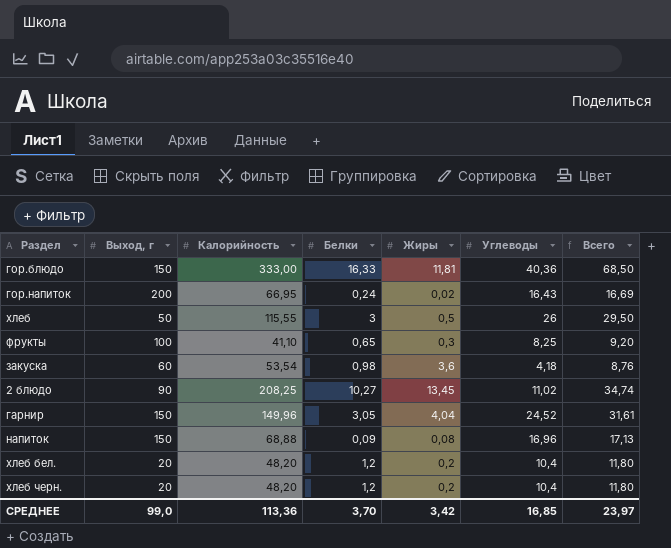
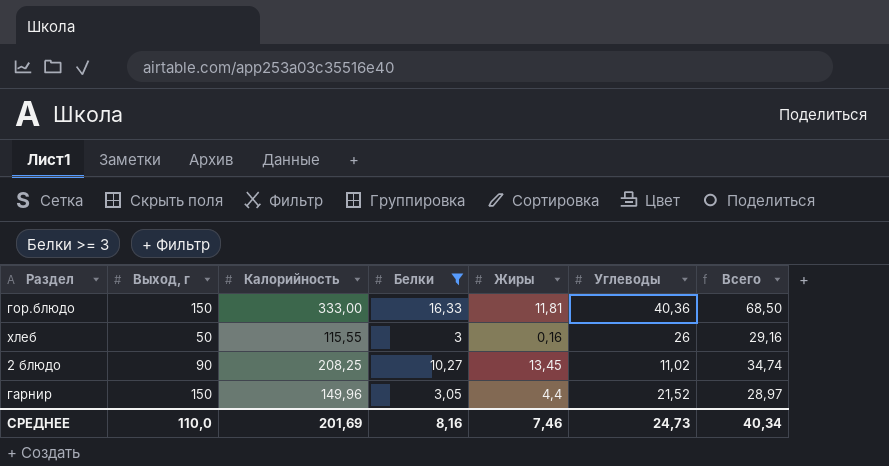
filter: none -> Белки >= 3
хлеб | Жиры: 0,5 -> 0,16
хлеб | Всего: 29,50 -> 29,16
гарнир | Жиры: 4,04 -> 4,4
гарнир | Углеводы: 24,52 -> 21,52
гарнир | Всего: 31,61 -> 28,97
СРЕДНЕЕ | Выход, г: 99,0 -> 110,0
СРЕДНЕЕ | Калорийность: 113,36 -> 201,69
СРЕДНЕЕ | Белки: 3,70 -> 8,16
СРЕДНЕЕ | Жиры: 3,42 -> 7,46
СРЕДНЕЕ | Углеводы: 16,85 -> 24,73
СРЕДНЕЕ | Всего: 23,97 -> 40,34

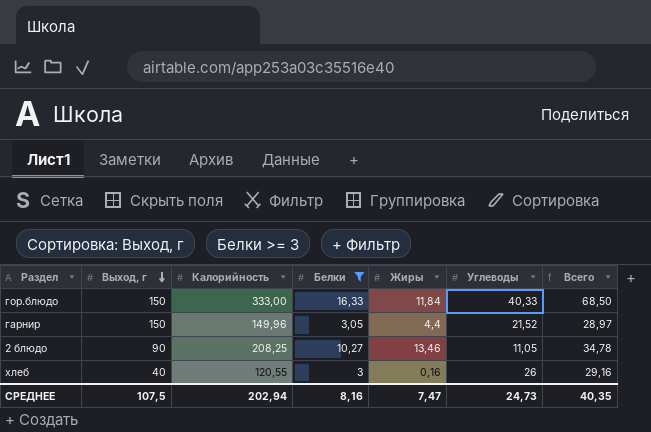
row order: none -> Выход, г descending
гор.блюдо | Жиры: 11,81 -> 11,84
гор.блюдо | Углеводы: 40,36 -> 40,33
2 блюдо | Жиры: 13,45 -> 13,46
2 блюдо | Углеводы: 11,02 -> 11,05
2 блюдо | Всего: 34,74 -> 34,78
хлеб | Выход, г: 50 -> 40
хлеб | Калорийность: 115,55 -> 120,55
СРЕДНЕЕ | Выход, г: 110,0 -> 107,5
СРЕДНЕЕ | Калорийность: 201,69 -> 202,94
СРЕДНЕЕ | Жиры: 7,46 -> 7,47
СРЕДНЕЕ | Всего: 40,34 -> 40,35

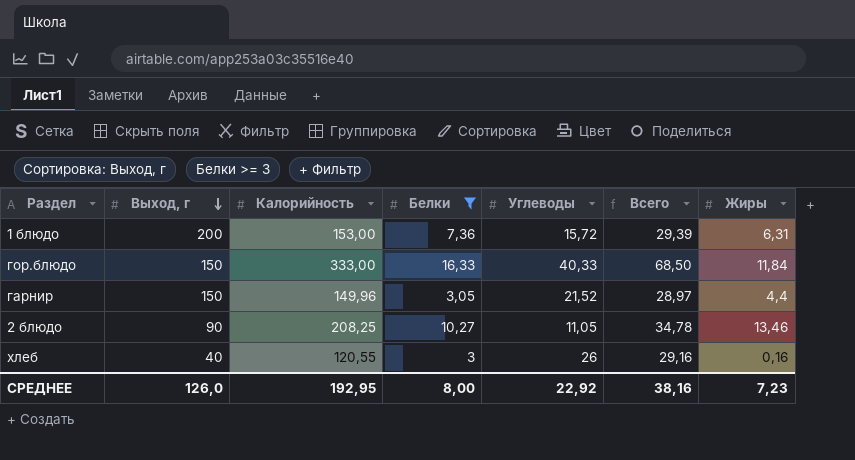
column Жиры | position: 5 -> 7
row 1 блюдо: none -> 200 | 153,00 | 7,36 | 15,72 | 29,39 | 6,31
СРЕДНЕЕ | Выход, г: 107,5 -> 126,0
СРЕДНЕЕ | Калорийность: 202,94 -> 192,95
СРЕДНЕЕ | Белки: 8,16 -> 8,00
СРЕДНЕЕ | Углеводы: 24,73 -> 22,92
СРЕДНЕЕ | Всего: 40,35 -> 38,16
СРЕДНЕЕ | Жиры: 7,47 -> 7,23

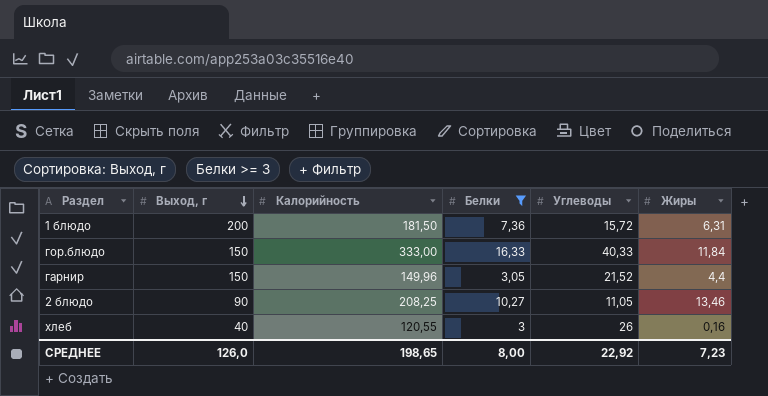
column Всего | formula: [Белки] + [Углеводы] + [Жиры] -> none
1 блюдо | Калорийность: 153,00 -> 181,50
СРЕДНЕЕ | Калорийность: 192,95 -> 198,65

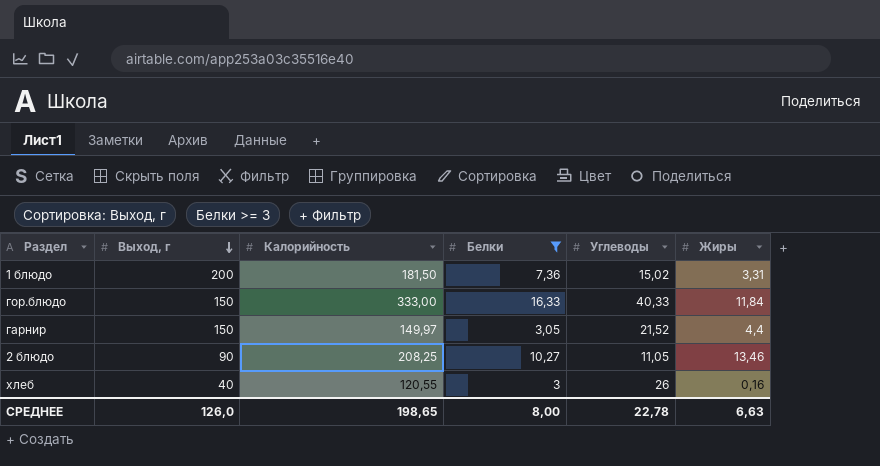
1 блюдо | Углеводы: 15,72 -> 15,02
1 блюдо | Жиры: 6,31 -> 3,31
гарнир | Калорийность: 149,96 -> 149,97
СРЕДНЕЕ | Углеводы: 22,92 -> 22,78
СРЕДНЕЕ | Жиры: 7,23 -> 6,63

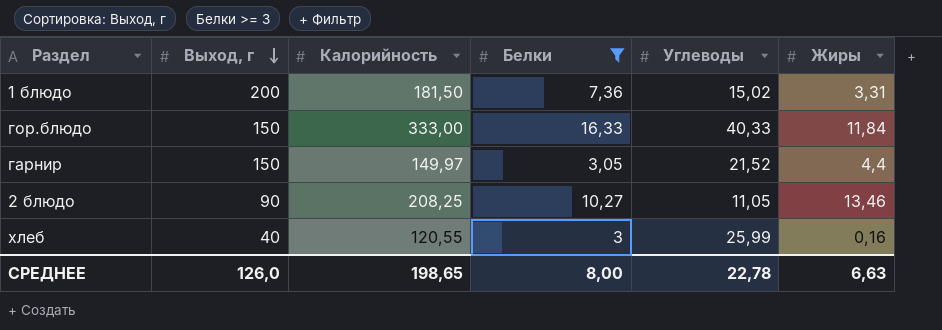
хлеб | Углеводы: 26 -> 25,99

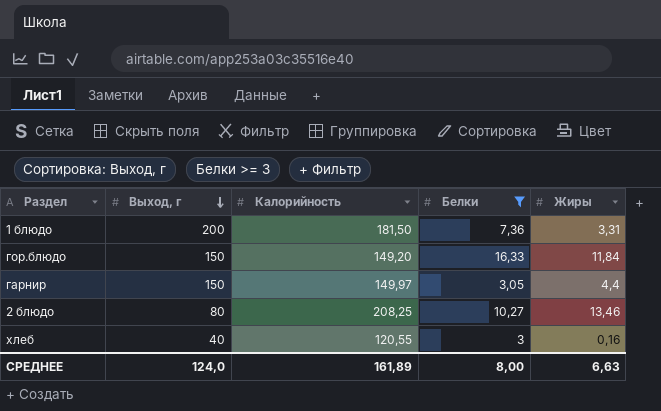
column Углеводы | position: 5 -> none
гор.блюдо | Калорийность: 333,00 -> 149,20
2 блюдо | Выход, г: 90 -> 80
СРЕДНЕЕ | Выход, г: 126,0 -> 124,0
СРЕДНЕЕ | Калорийность: 198,65 -> 161,89

